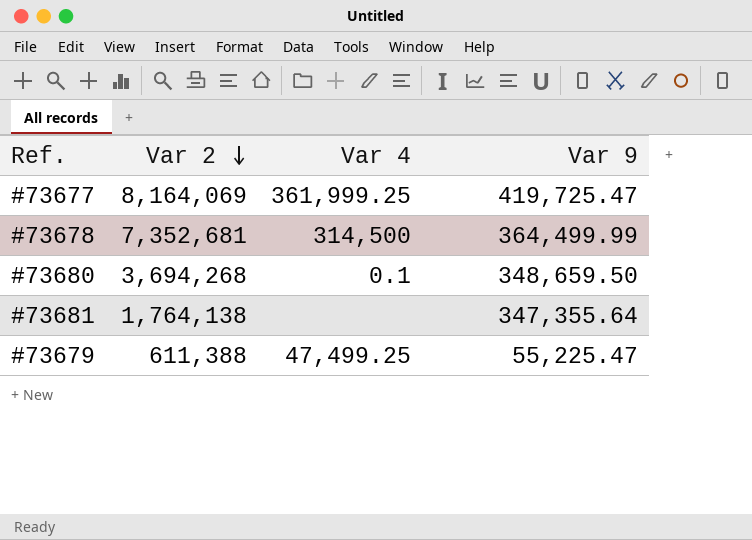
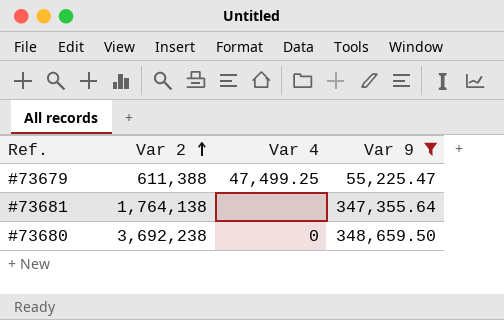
filter: none -> Var 9 <= 348,659.50
row order: Var 2 descending -> Var 2 ascending
#73680 | Var 2: 3,694,268 -> 3,692,238
#73680 | Var 4: 0.1 -> 0

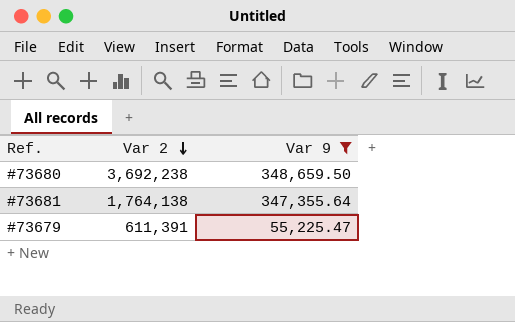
row order: Var 2 ascending -> Var 2 descending
column Var 4 | position: 3 -> none
#73679 | Var 2: 611,388 -> 611,391

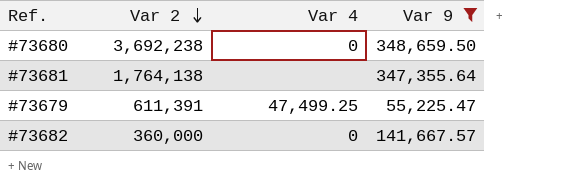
column Var 4 | position: none -> 3
row #73682: none -> 360,000 | 0 | 141,667.57

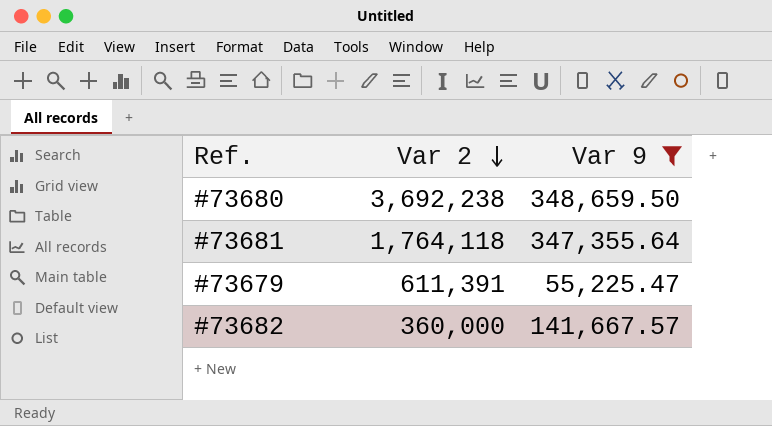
column Var 4 | position: 3 -> none
#73681 | Var 2: 1,764,138 -> 1,764,118

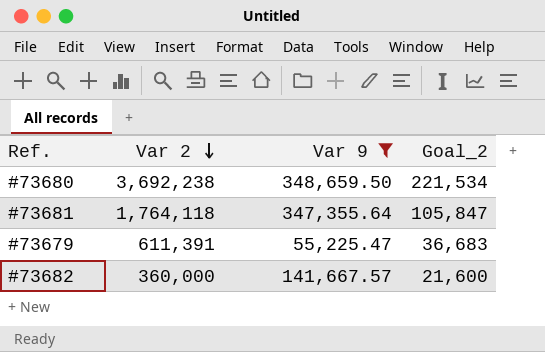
column Goal_2 | formula: none -> [Var 2] * 0.06

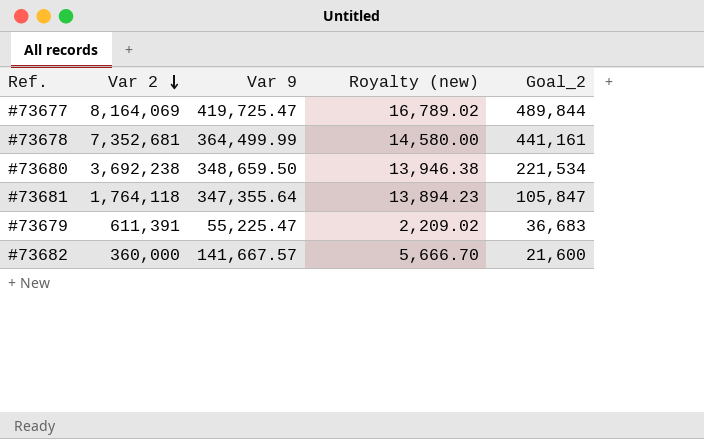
filter: Var 9 <= 348,659.50 -> none
column Royalty (new) | formula: none -> [Var 9] * 0.04

